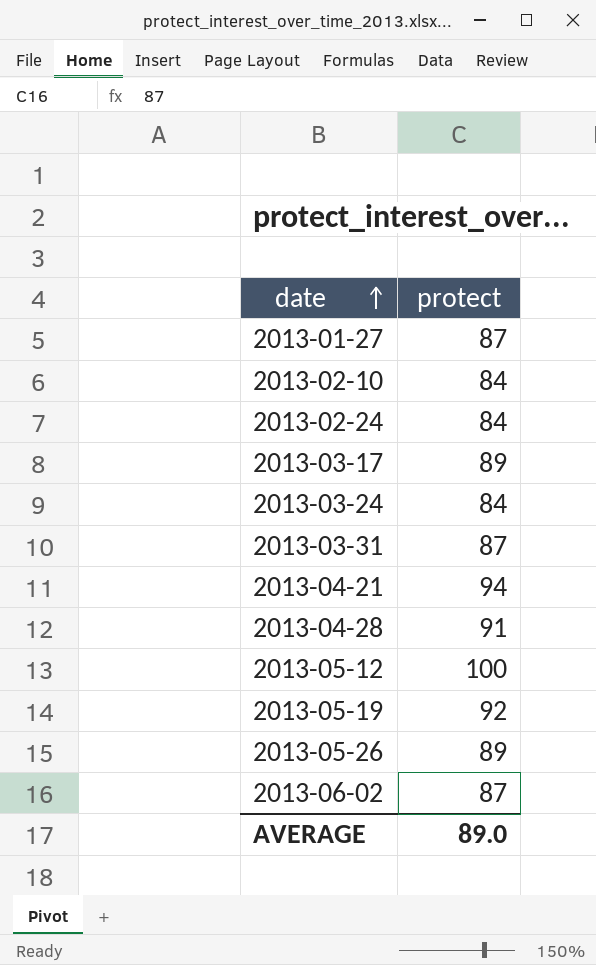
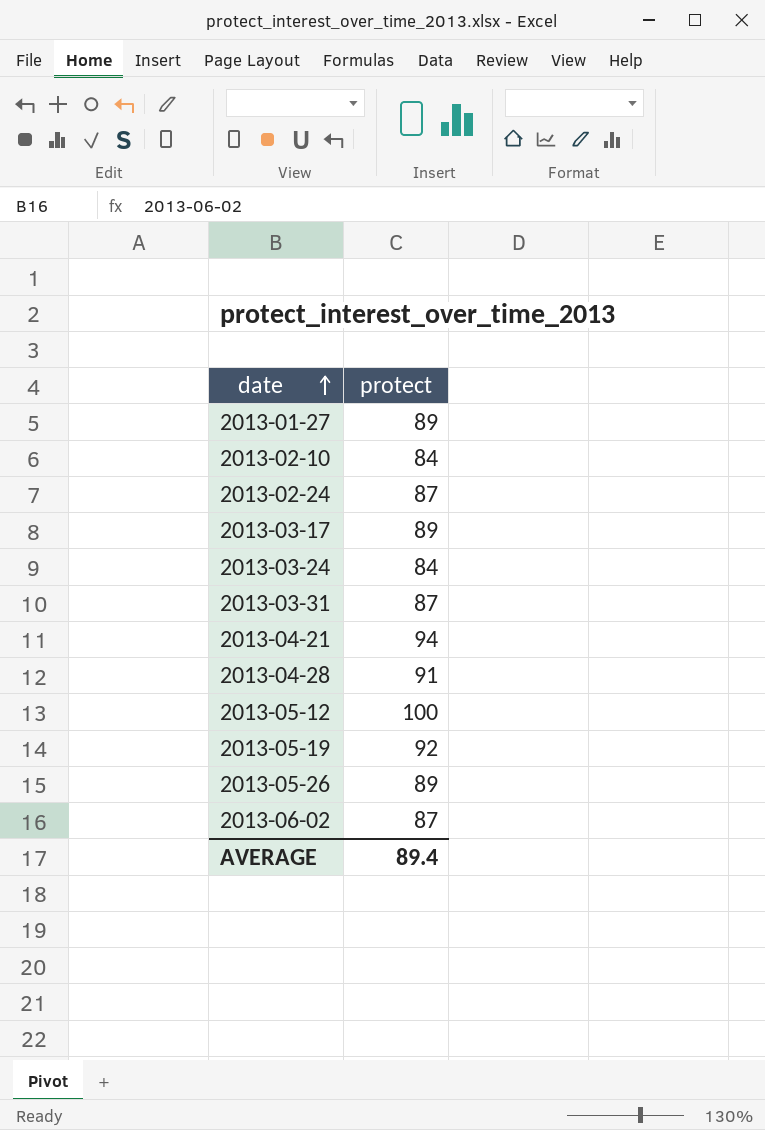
2013-01-27 | protect: 87 -> 89
2013-02-24 | protect: 84 -> 87
AVERAGE | protect: 89.0 -> 89.4

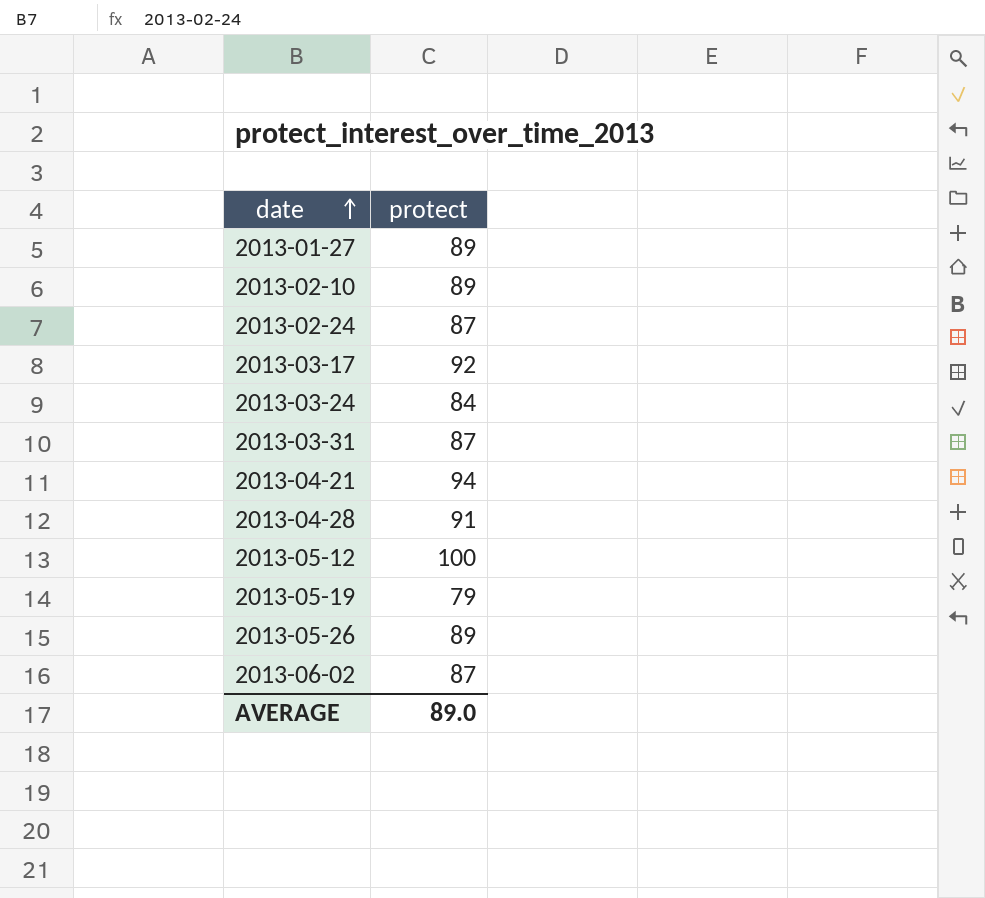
2013-02-10 | protect: 84 -> 89
2013-03-17 | protect: 89 -> 92
2013-05-19 | protect: 92 -> 79
AVERAGE | protect: 89.4 -> 89.0

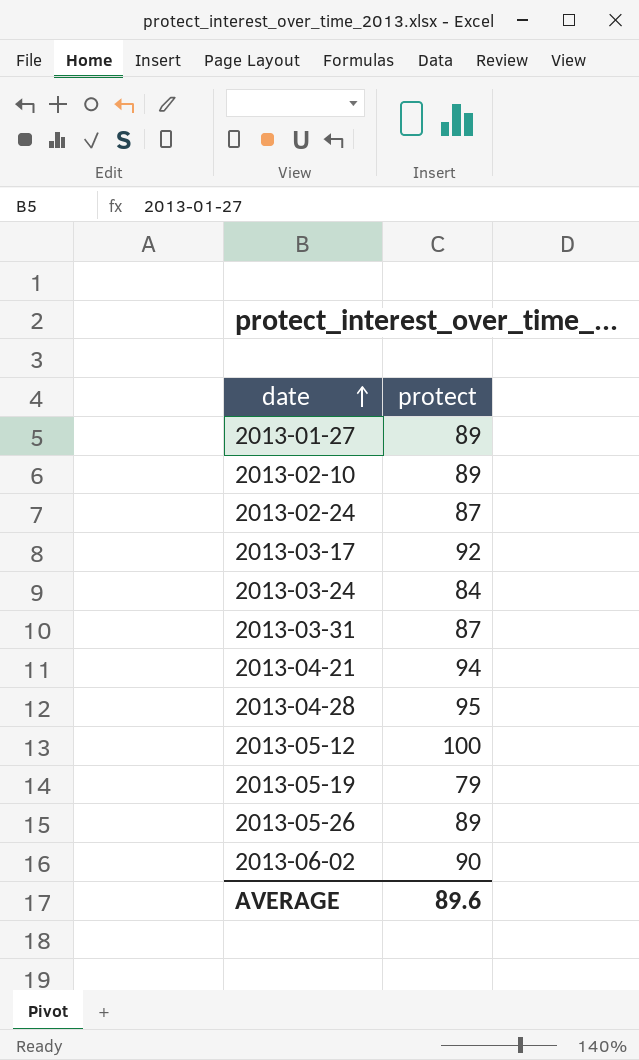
2013-04-28 | protect: 91 -> 95
2013-06-02 | protect: 87 -> 90
AVERAGE | protect: 89.0 -> 89.6

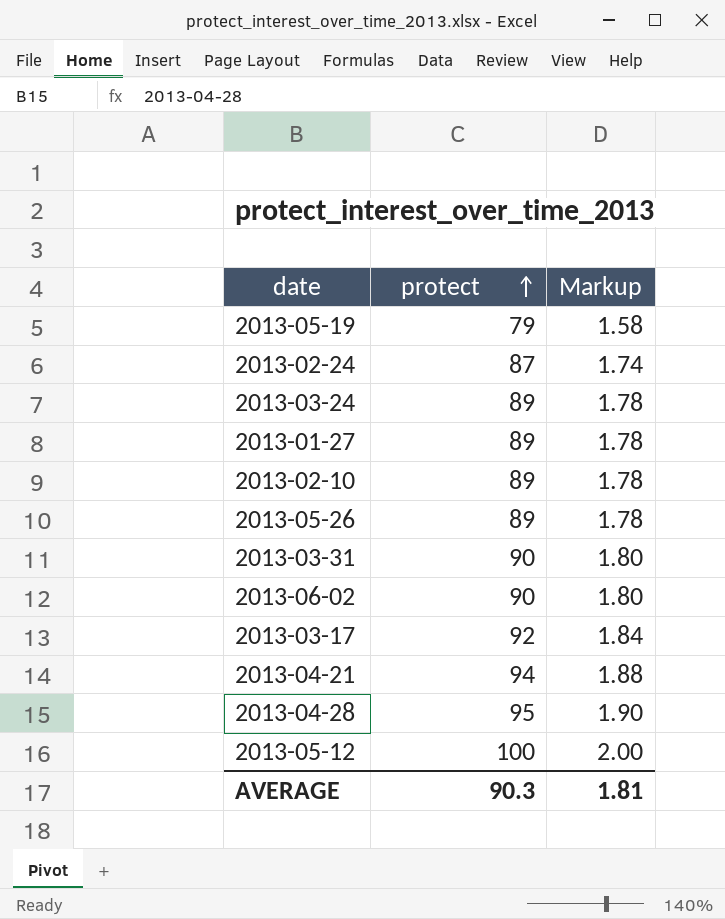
row order: date ascending -> protect ascending
column Markup | formula: none -> [protect] * 0.02
2013-03-24 | protect: 84 -> 89
2013-03-31 | protect: 87 -> 90
AVERAGE | protect: 89.6 -> 90.3

